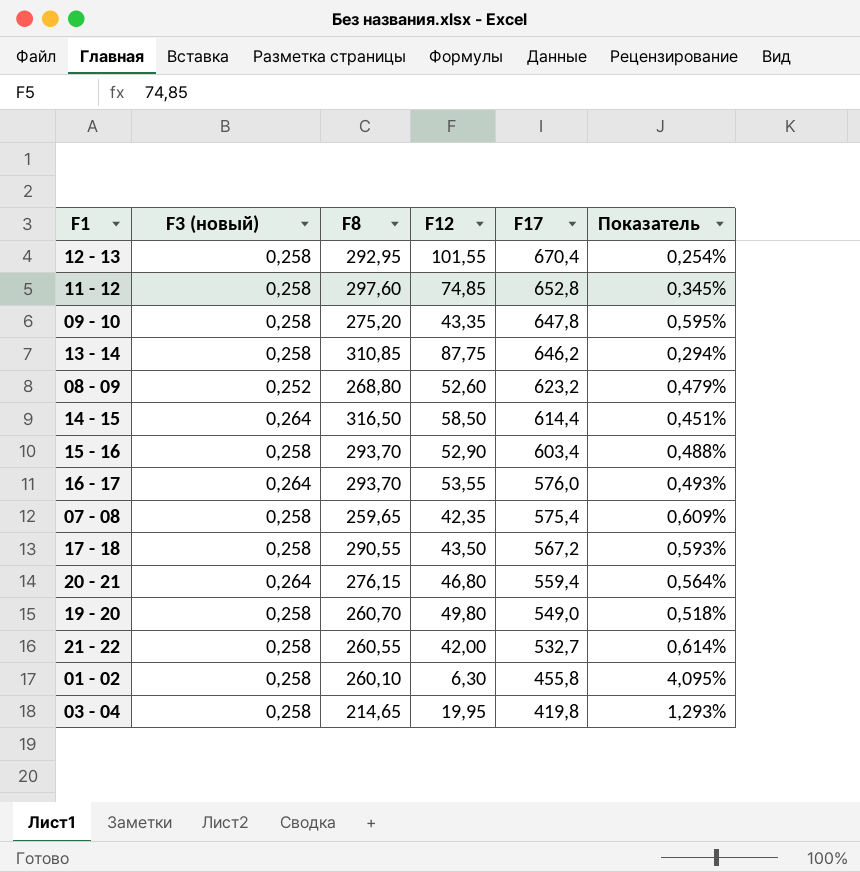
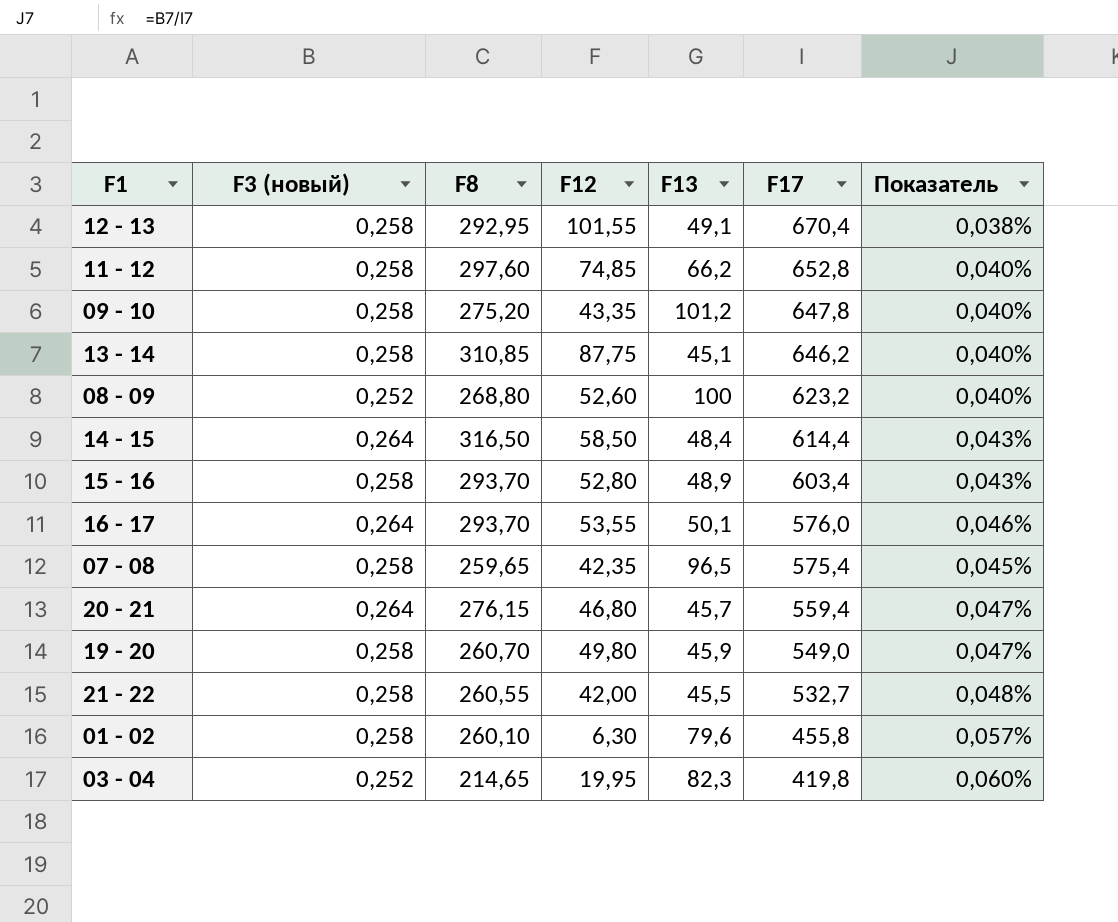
column F13 | position: none -> 5
column Показатель | formula: [F3 (новый)] / [F12] -> [F3 (новый)] / [F17]
row 17 - 18: 0,258 | 290,55 | 43,50 | 567,2 | 0,593% -> none
15 - 16 | F12: 52,90 -> 52,80
03 - 04 | F3 (новый): 0,258 -> 0,252

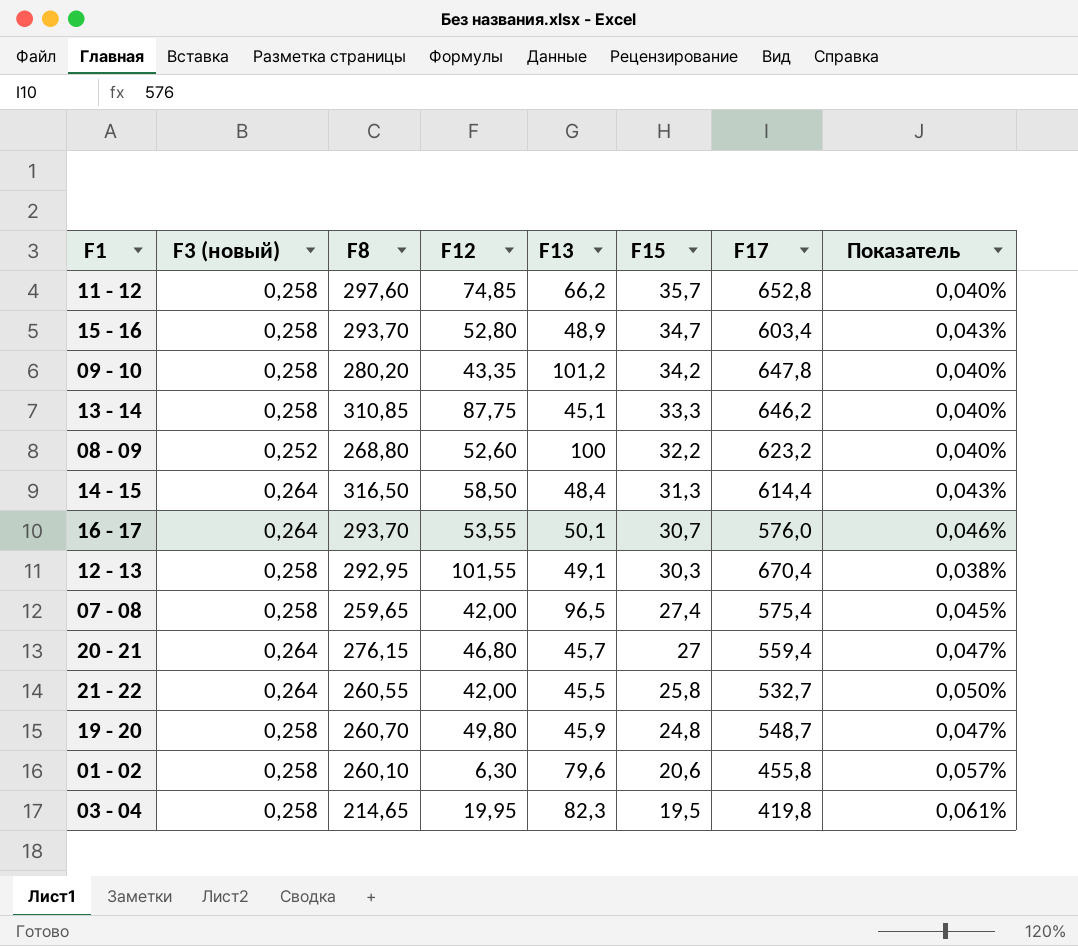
row order: F17 descending -> F15 descending
column F15 | position: none -> 6
09 - 10 | F8: 275,20 -> 280,20
07 - 08 | F12: 42,35 -> 42,00
21 - 22 | F3 (новый): 0,258 -> 0,264
21 - 22 | Показатель: 0,048% -> 0,050%
19 - 20 | F17: 549,0 -> 548,7
03 - 04 | F3 (новый): 0,252 -> 0,258
03 - 04 | Показатель: 0,060% -> 0,061%

